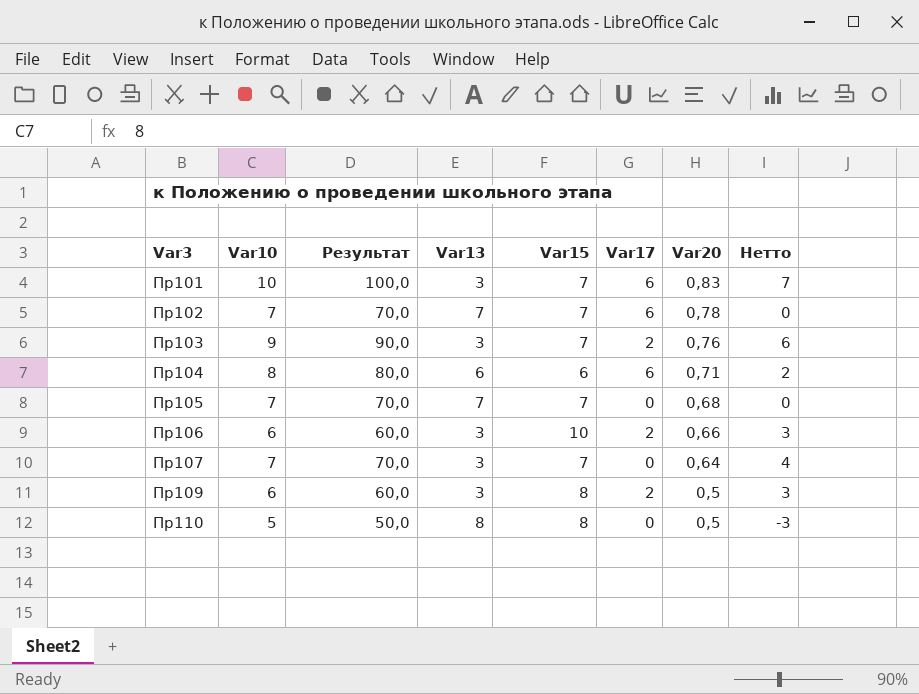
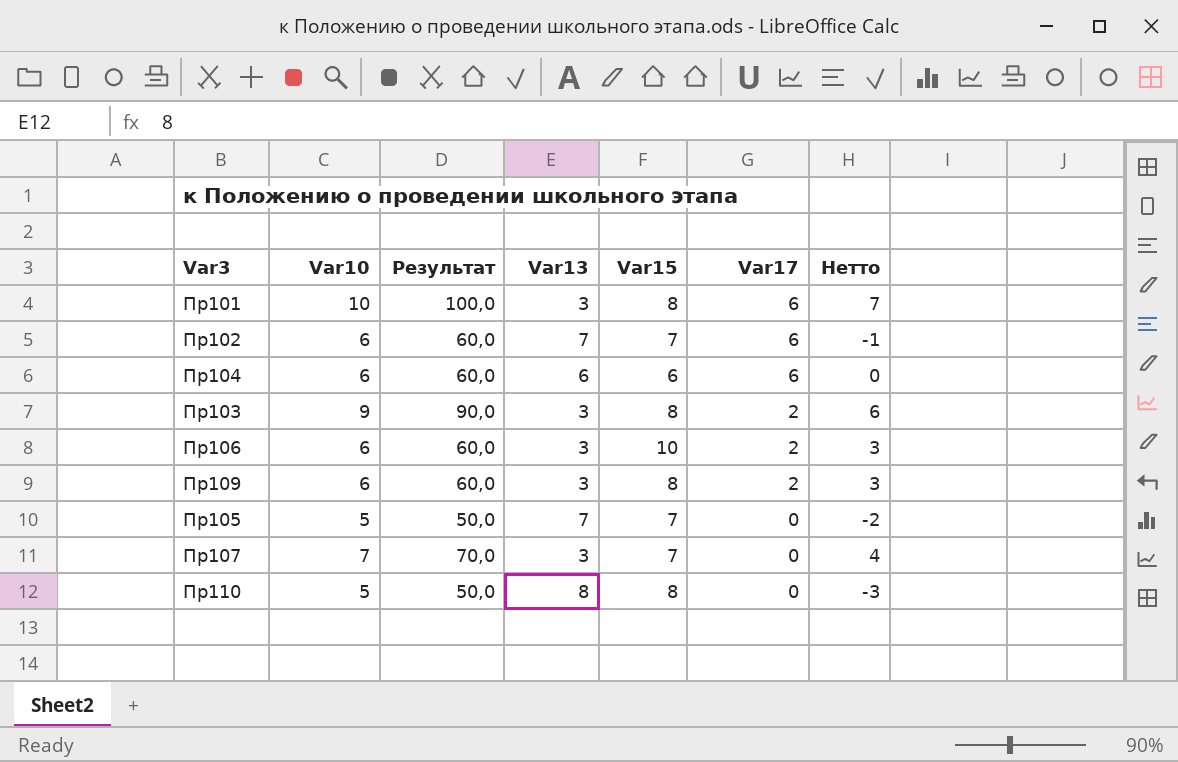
row order: Var3 ascending -> Var17 descending
column Var20 | position: 7 -> none
Пр101 | Var15: 7 -> 8
Пр102 | Var10: 7 -> 6
Пр102 | Результат: 70,0 -> 60,0
Пр102 | Нетто: 0 -> -1
Пр104 | Var10: 8 -> 6
Пр104 | Результат: 80,0 -> 60,0
Пр104 | Нетто: 2 -> 0
Пр103 | Var15: 7 -> 8
Пр105 | Var10: 7 -> 5
Пр105 | Результат: 70,0 -> 50,0
Пр105 | Нетто: 0 -> -2

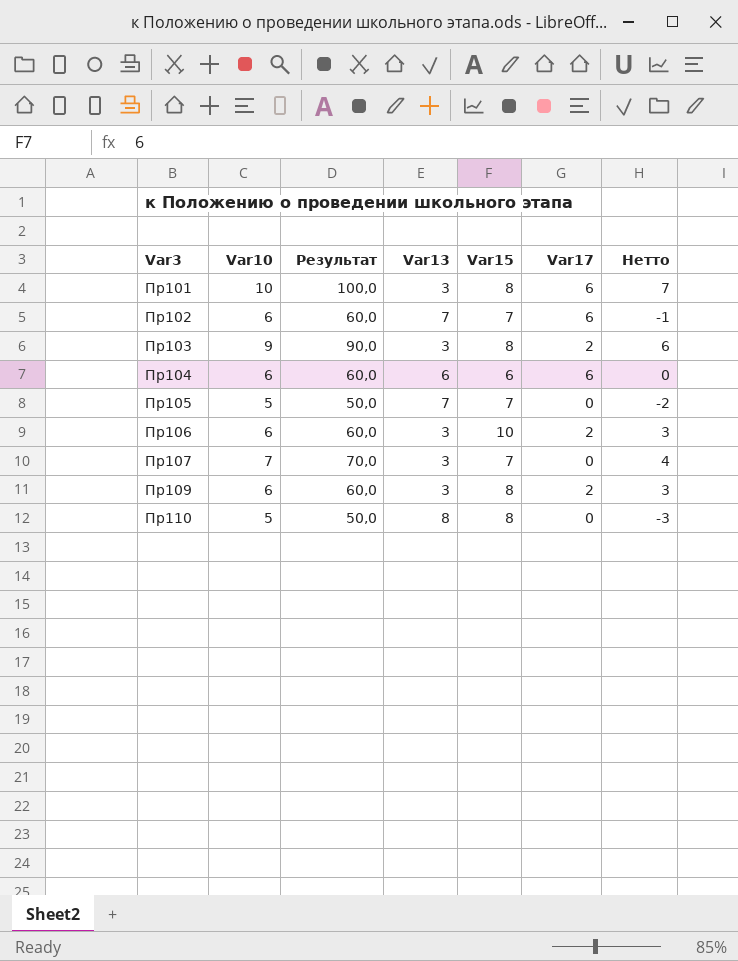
row order: Var17 descending -> Var3 ascending

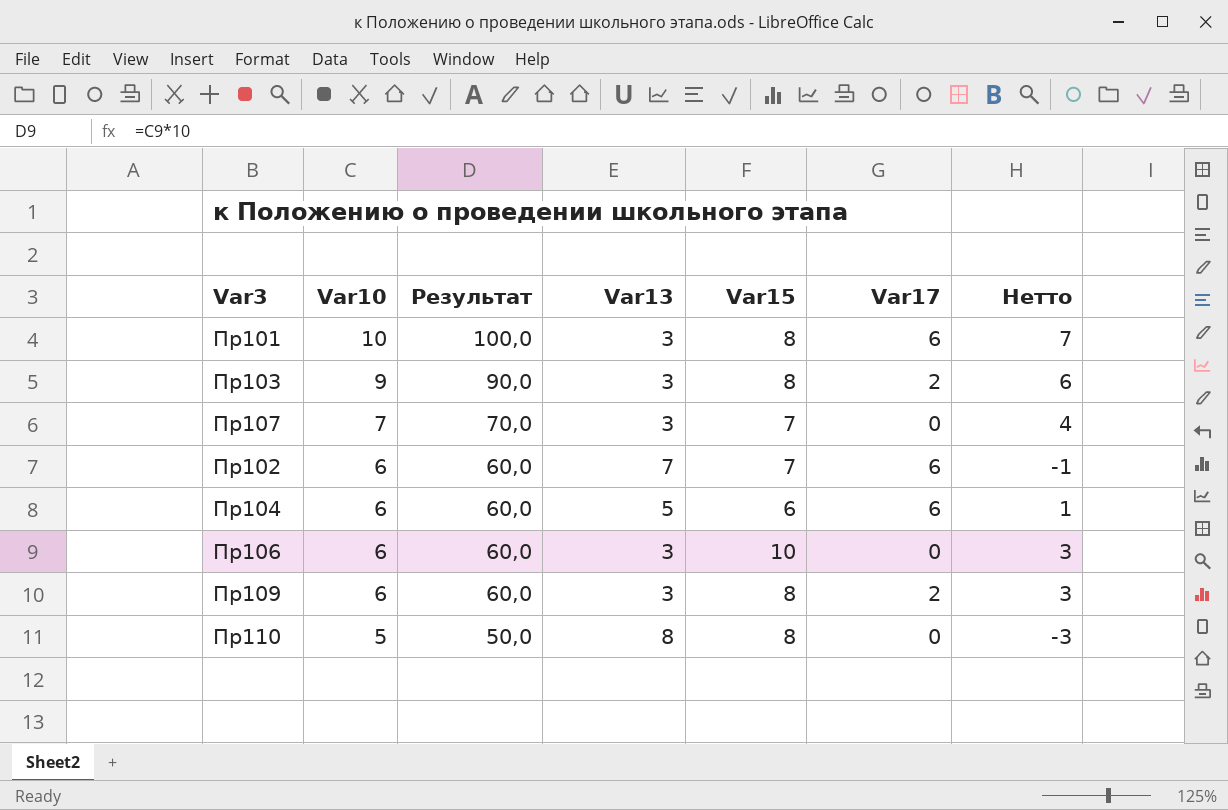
row order: Var3 ascending -> Var10 descending
row Пр105: 5 | 50,0 | 7 | 7 | 0 | -2 -> none
Пр104 | Var13: 6 -> 5
Пр104 | Нетто: 0 -> 1
Пр106 | Var17: 2 -> 0

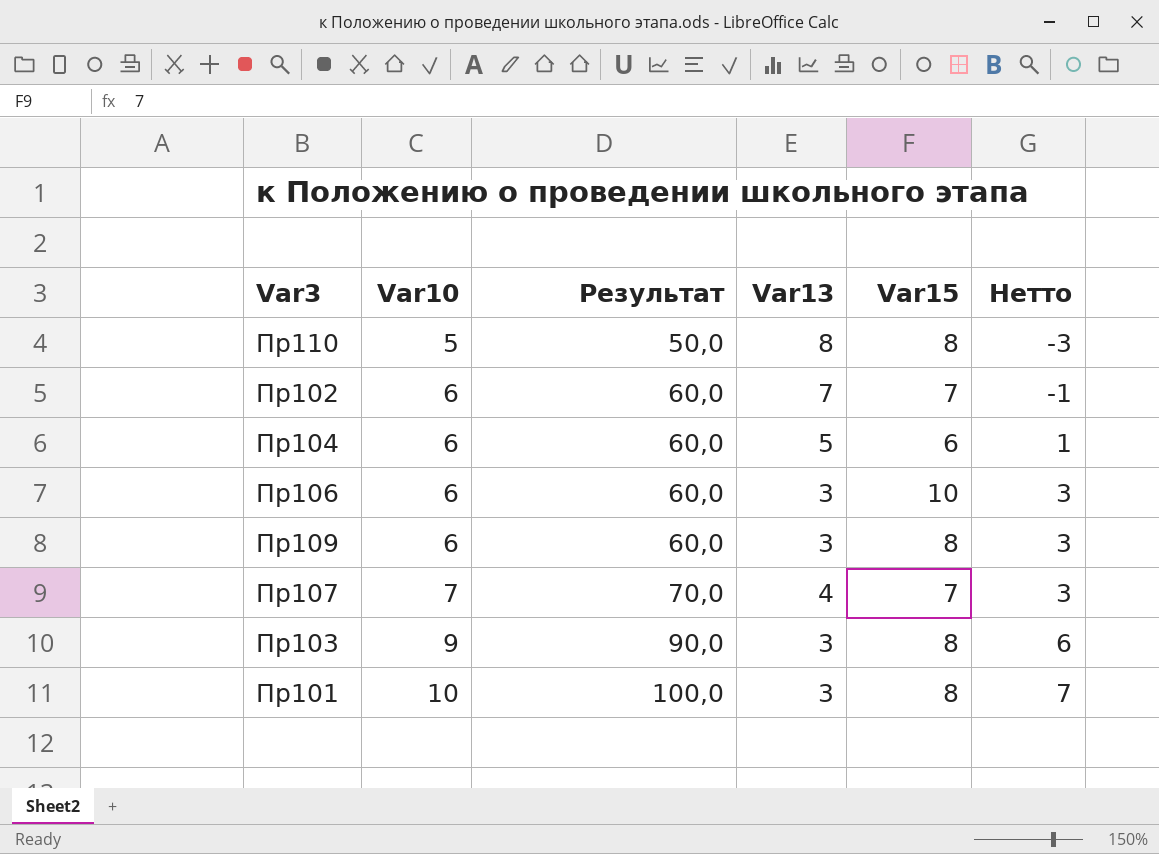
row order: Var10 descending -> Var10 ascending
column Var17 | position: 6 -> none
Пр107 | Var13: 3 -> 4
Пр107 | Нетто: 4 -> 3

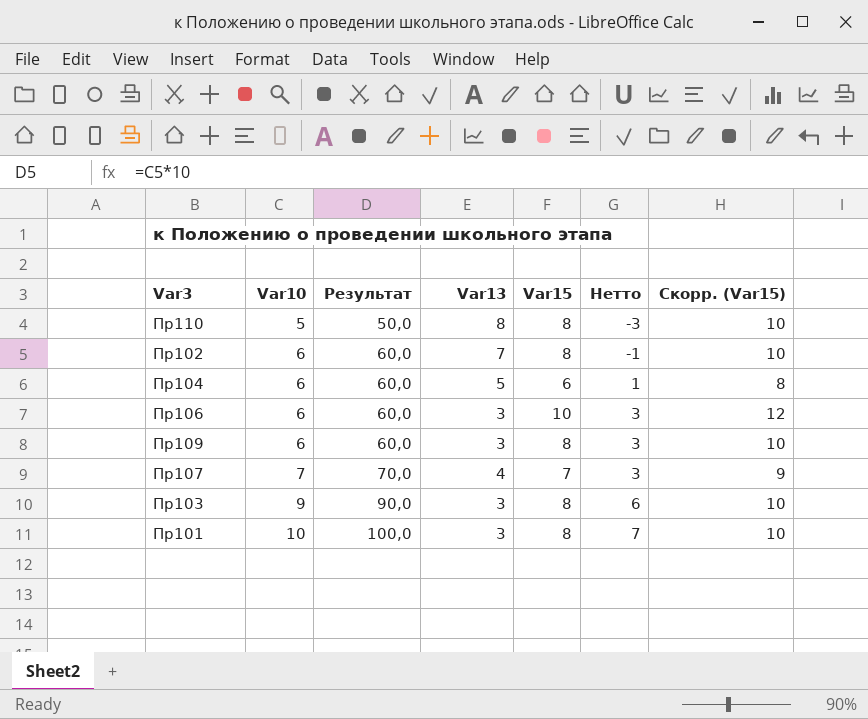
column Скорр. (Var15) | formula: none -> [Var15] + 2
Пр102 | Var15: 7 -> 8

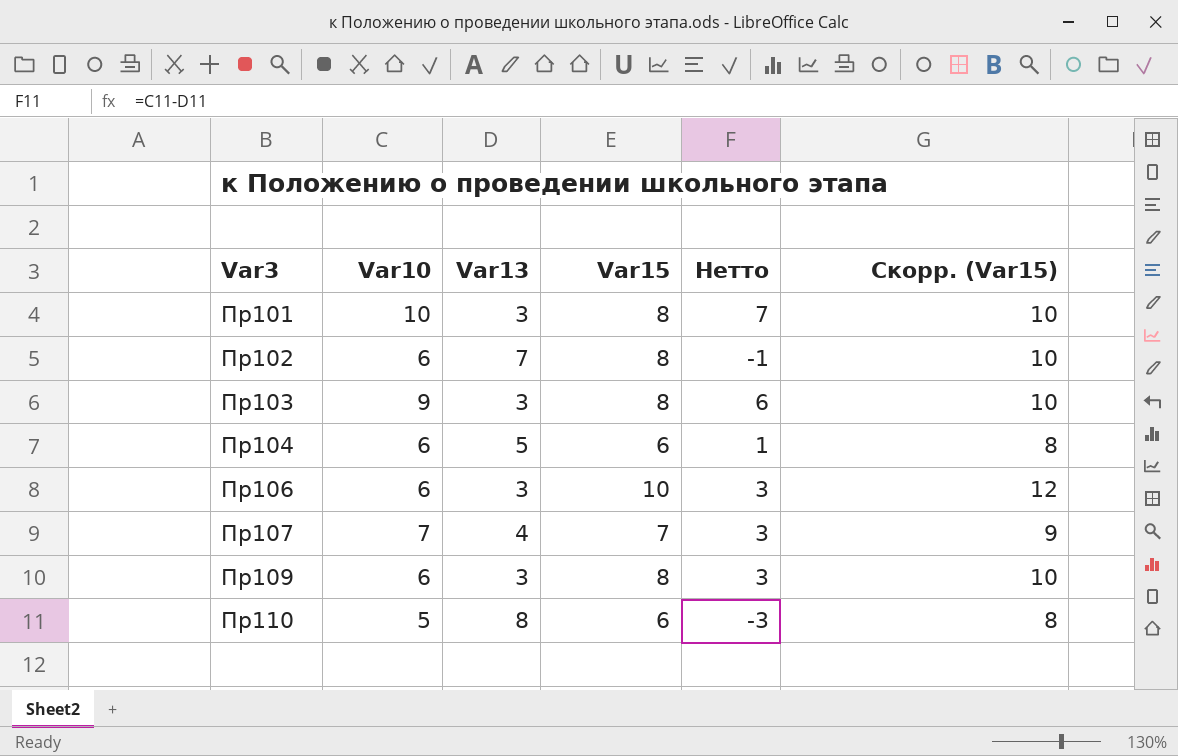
row order: Var10 ascending -> Var3 ascending
column Результат | formula: [Var10] * 10 -> none
Пр110 | Var15: 8 -> 6
Пр110 | Скорр. (Var15): 10 -> 8

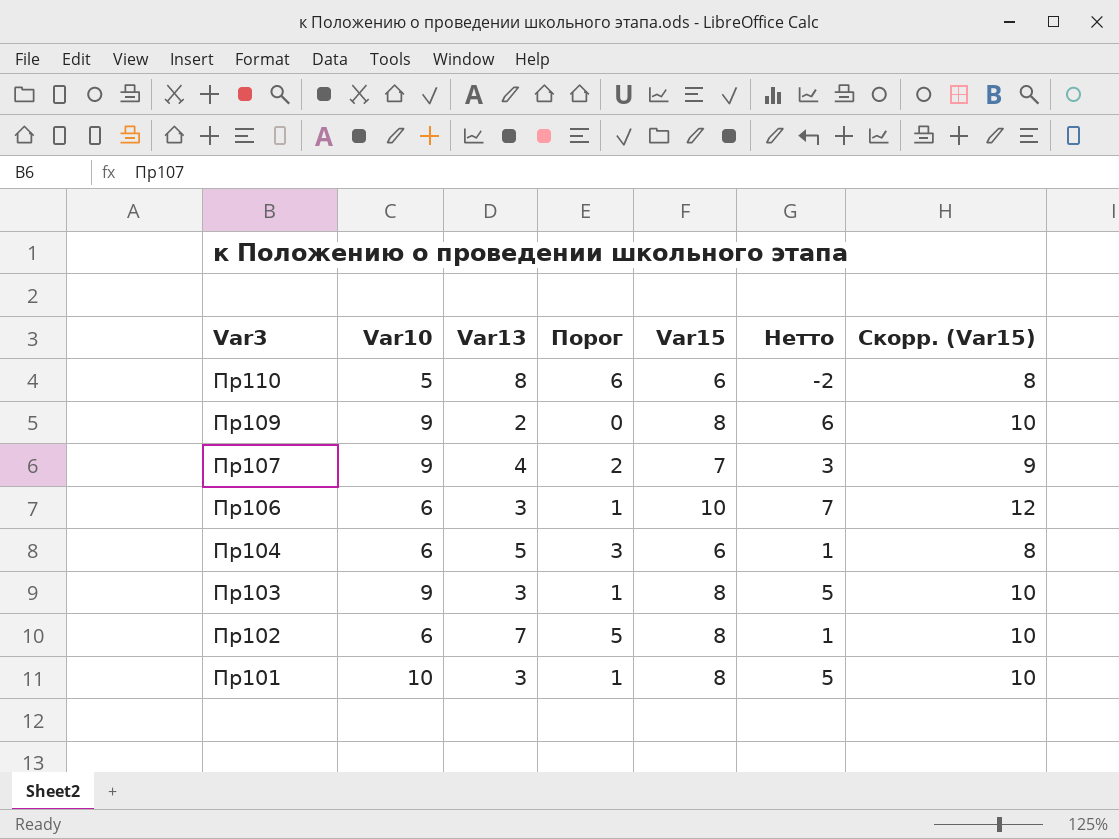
row order: Var3 ascending -> Var3 descending
column Порог | formula: none -> [Var13] - 2
column Нетто | formula: [Var10] - [Var13] -> [Var15] - [Var13]
Пр109 | Var10: 6 -> 9
Пр109 | Var13: 3 -> 2
Пр107 | Var10: 7 -> 9

